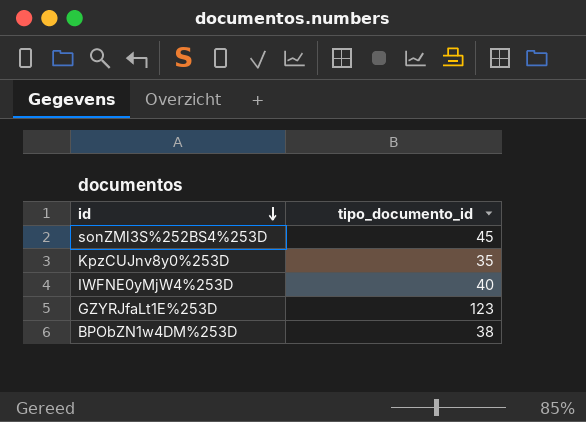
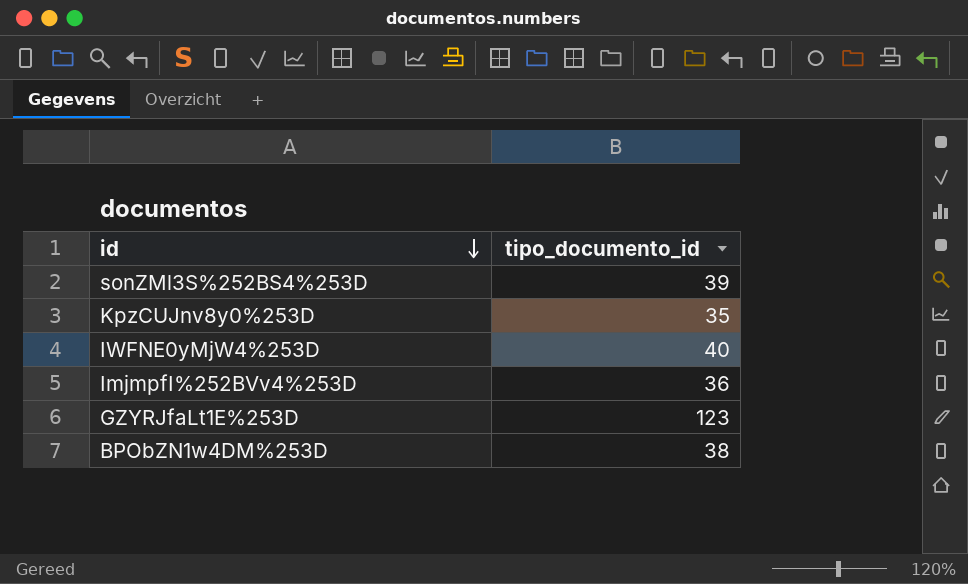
sonZMl3S%252BS4%253D | tipo_documento_id: 45 -> 39
row ImjmpfI%252BVv4%253D: none -> 36

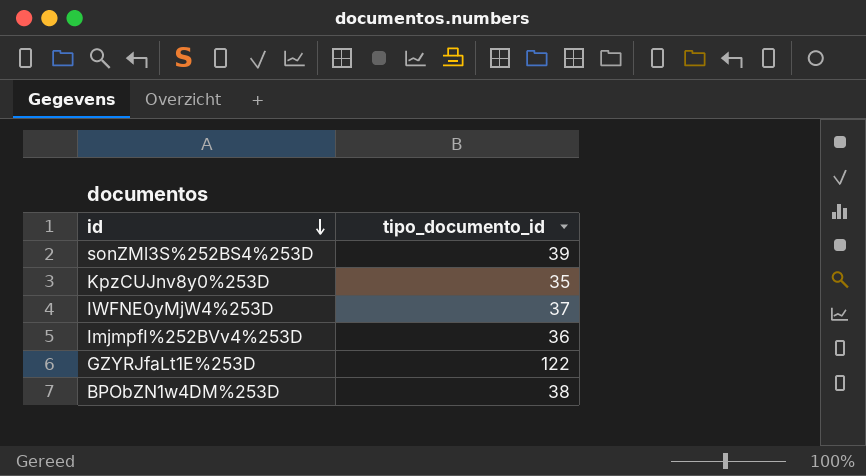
IWFNE0yMjW4%253D | tipo_documento_id: 40 -> 37
GZYRJfaLt1E%253D | tipo_documento_id: 123 -> 122

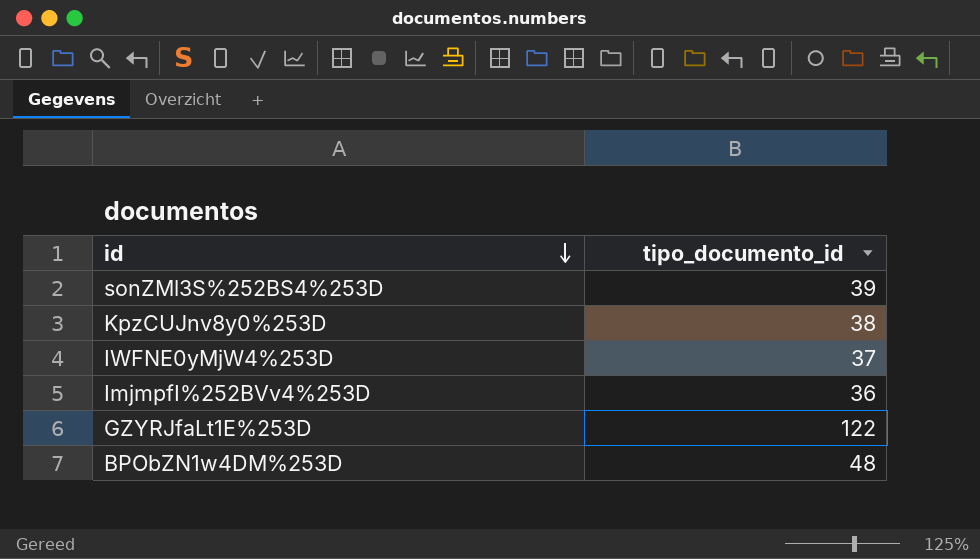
KpzCUJnv8y0%253D | tipo_documento_id: 35 -> 38
BPObZN1w4DM%253D | tipo_documento_id: 38 -> 48

